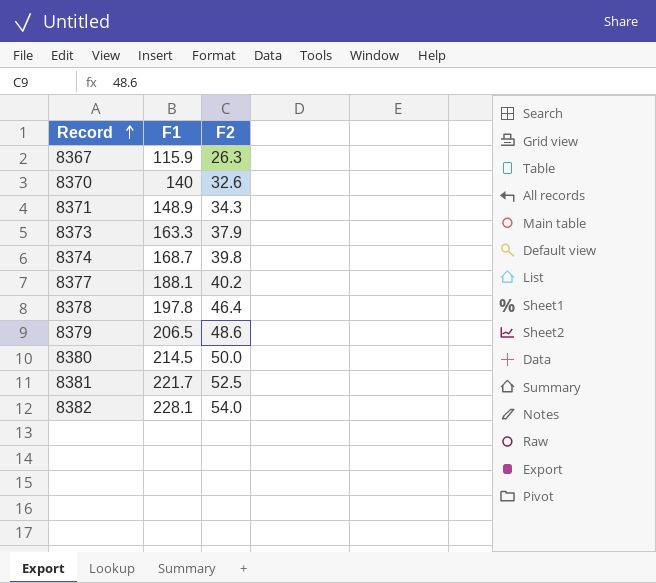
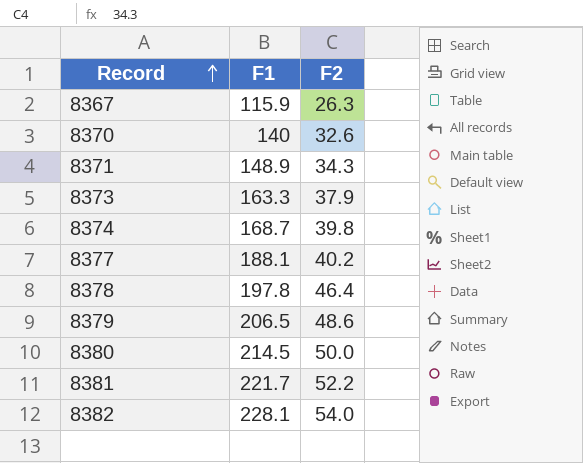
8381 | F2: 52.5 -> 52.2

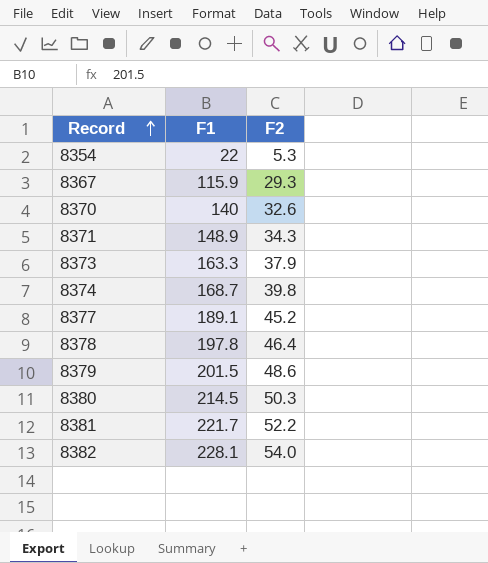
row 8354: none -> 22 | 5.3
8367 | F2: 26.3 -> 29.3
8377 | F1: 188.1 -> 189.1
8377 | F2: 40.2 -> 45.2
8379 | F1: 206.5 -> 201.5
8380 | F2: 50.0 -> 50.3

